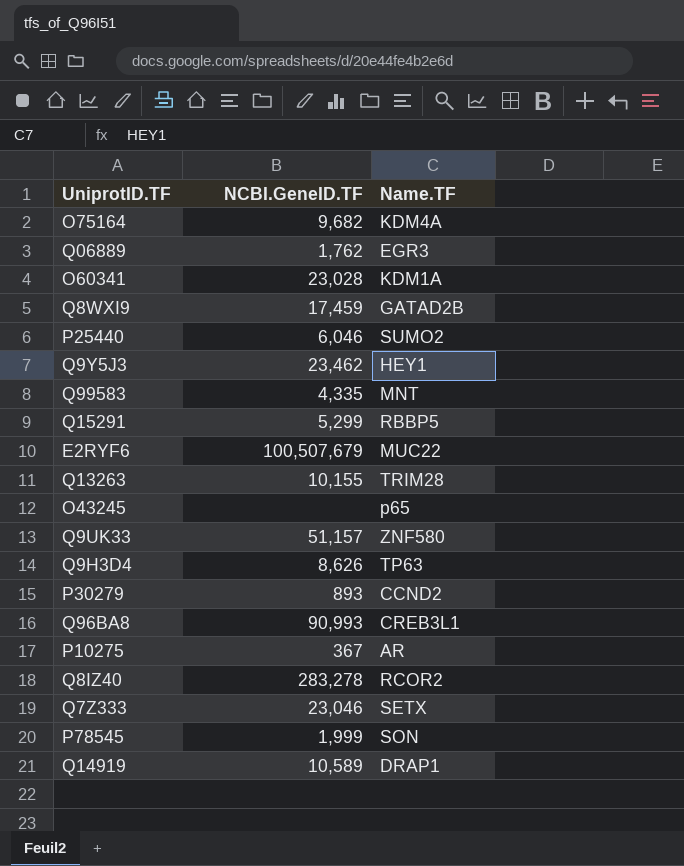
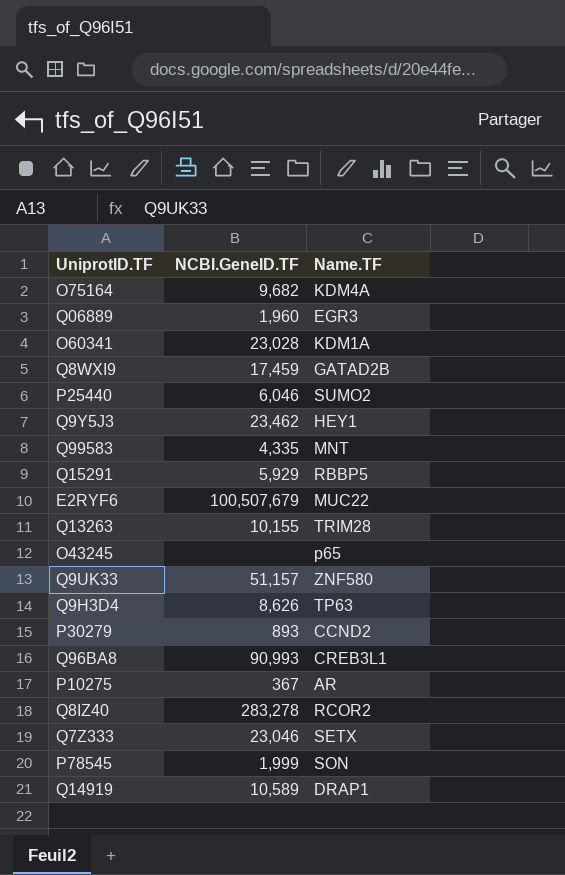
Q06889 | NCBI.GeneID.TF: 1,762 -> 1,960
Q15291 | NCBI.GeneID.TF: 5,299 -> 5,929

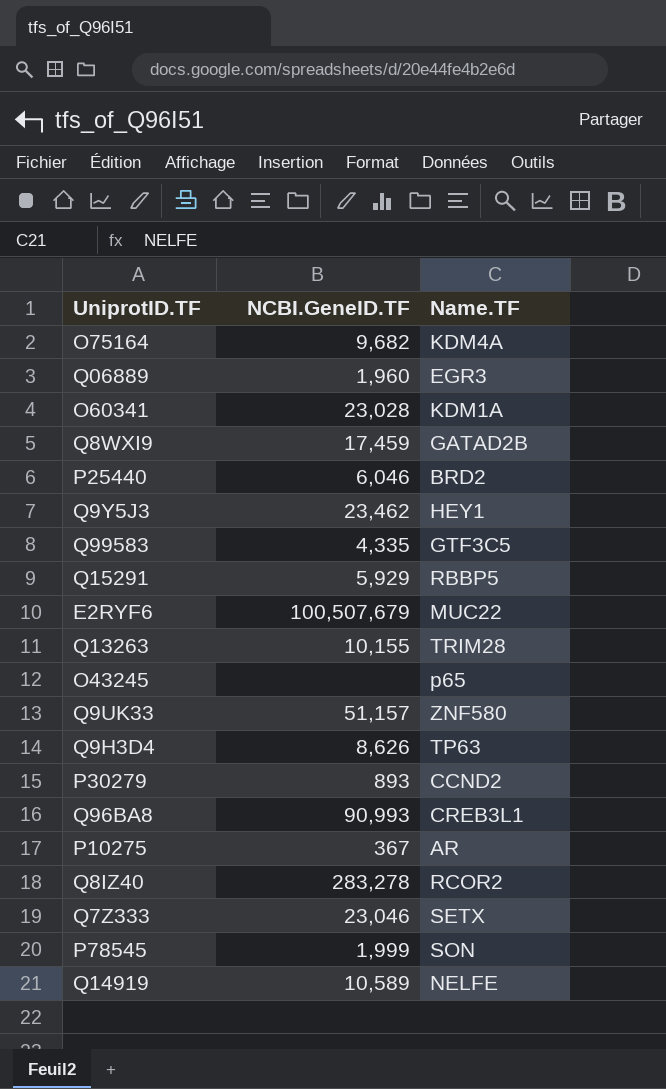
P25440 | Name.TF: SUMO2 -> BRD2
Q99583 | Name.TF: MNT -> GTF3C5
Q14919 | Name.TF: DRAP1 -> NELFE

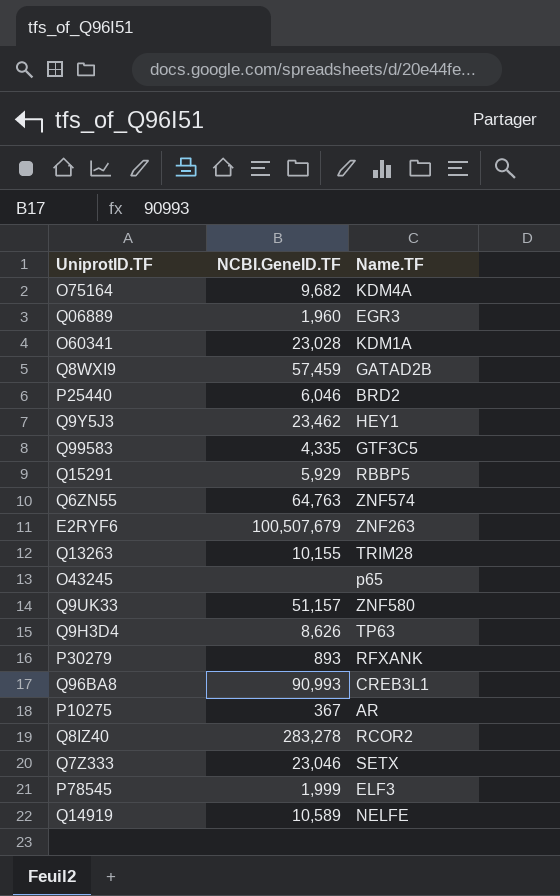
Q8WXI9 | NCBI.GeneID.TF: 17,459 -> 57,459
row Q6ZN55: none -> 64,763 | ZNF574
E2RYF6 | Name.TF: MUC22 -> ZNF263
P30279 | Name.TF: CCND2 -> RFXANK
P78545 | Name.TF: SON -> ELF3

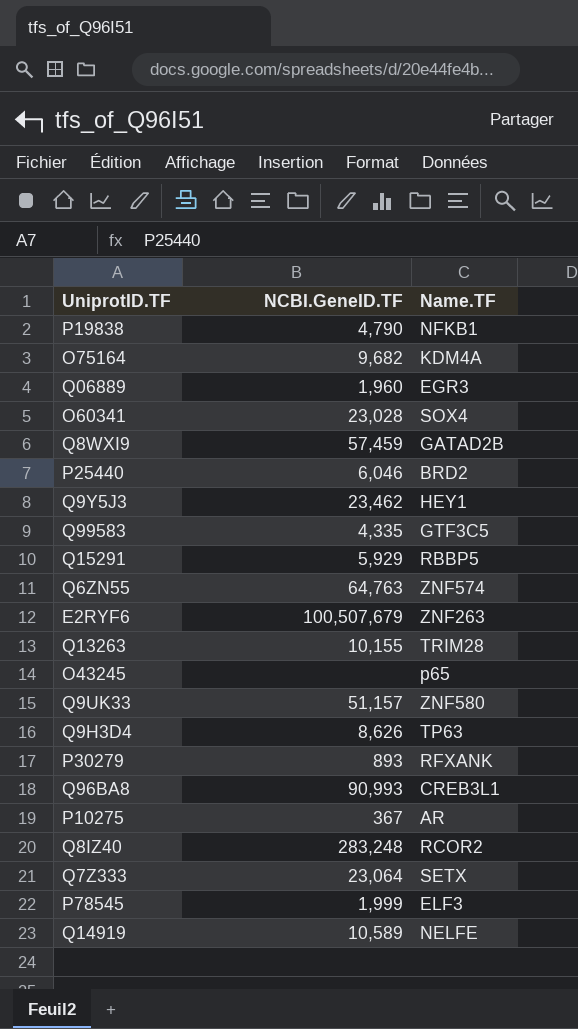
row P19838: none -> 4,790 | NFKB1
O60341 | Name.TF: KDM1A -> SOX4
Q8IZ40 | NCBI.GeneID.TF: 283,278 -> 283,248
Q7Z333 | NCBI.GeneID.TF: 23,046 -> 23,064

